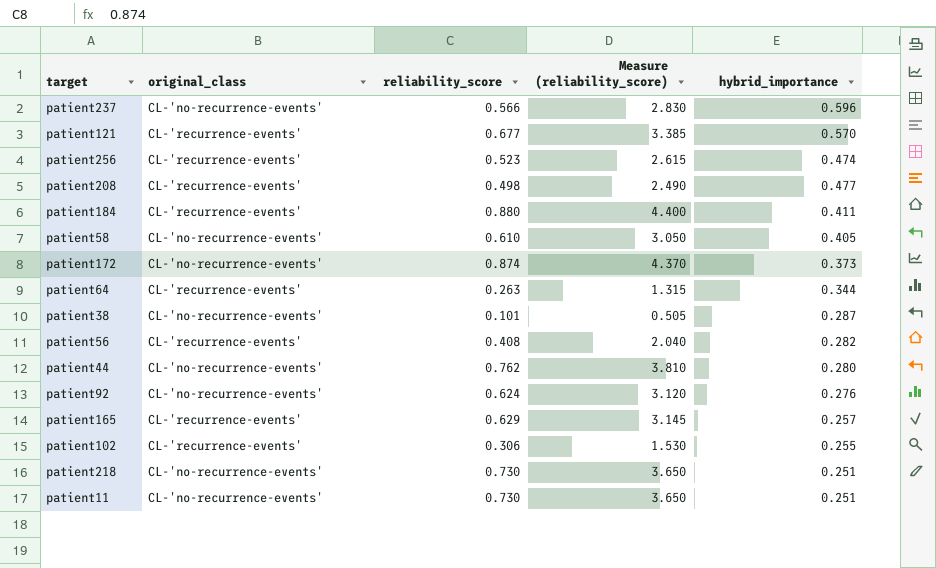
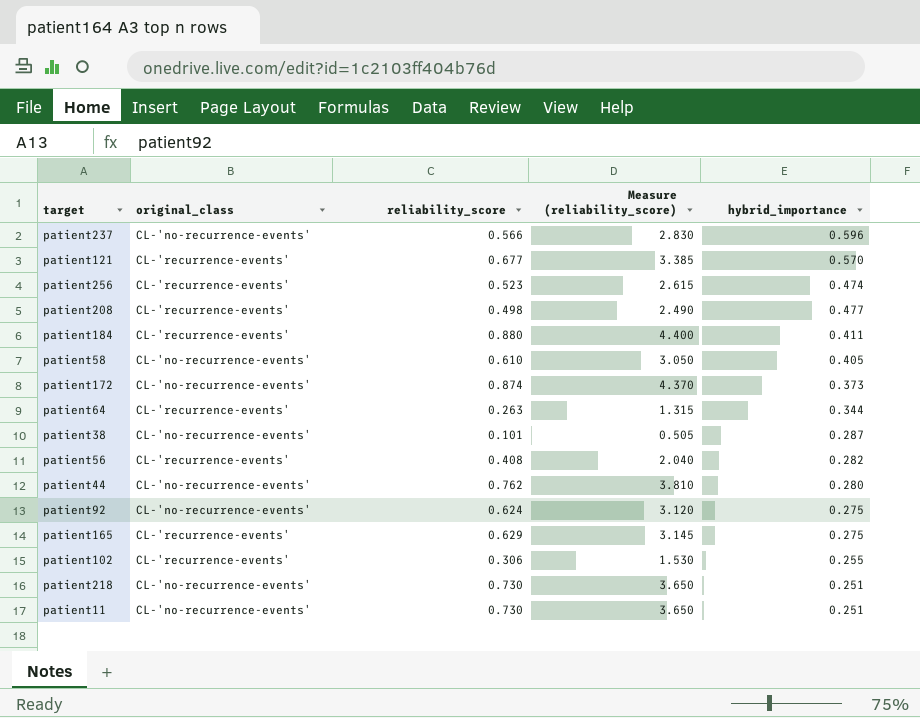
patient92 | hybrid_importance: 0.276 -> 0.275
patient165 | hybrid_importance: 0.257 -> 0.275

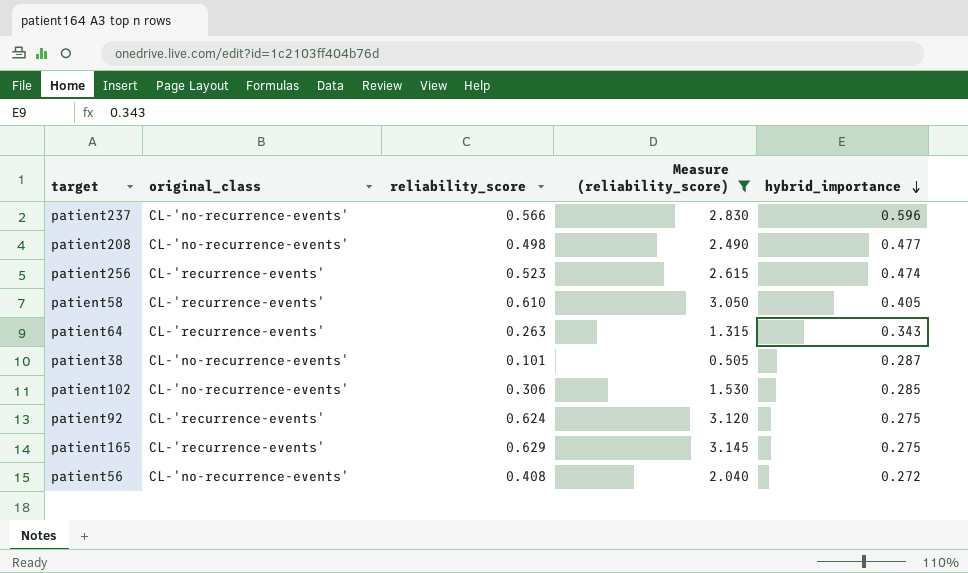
filter: none -> Measure (reliability_score) <= 3.145
row order: none -> hybrid_importance descending
patient208 | original_class: CL-'recurrence-events' -> CL-'no-recurrence-events'
patient58 | original_class: CL-'no-recurrence-events' -> CL-'recurrence-events'
patient64 | hybrid_importance: 0.344 -> 0.343
patient102 | original_class: CL-'recurrence-events' -> CL-'no-recurrence-events'
patient102 | hybrid_importance: 0.255 -> 0.285
patient92 | original_class: CL-'no-recurrence-events' -> CL-'recurrence-events'
patient56 | original_class: CL-'recurrence-events' -> CL-'no-recurrence-events'
patient56 | hybrid_importance: 0.282 -> 0.272

